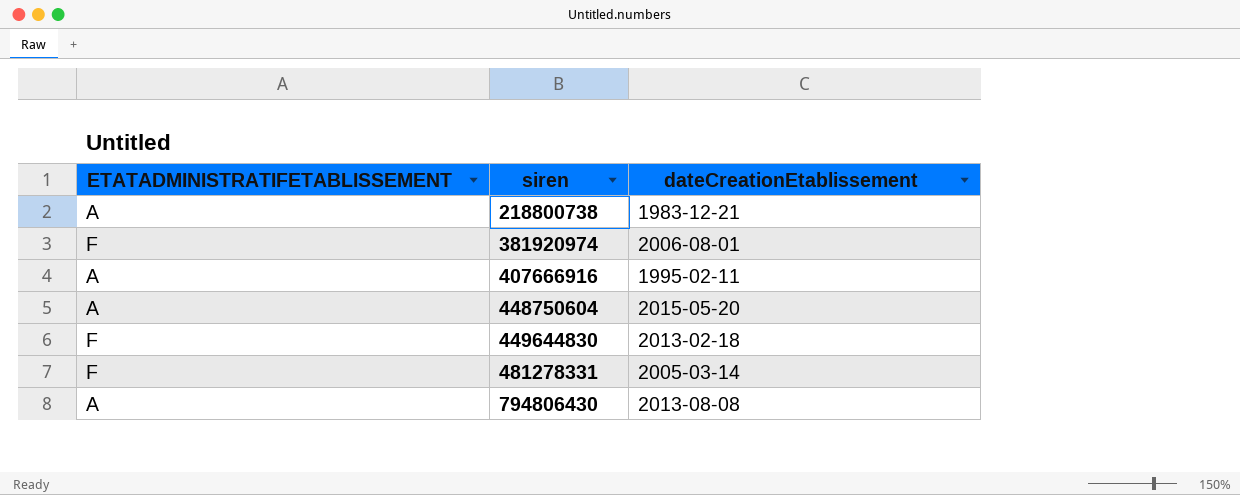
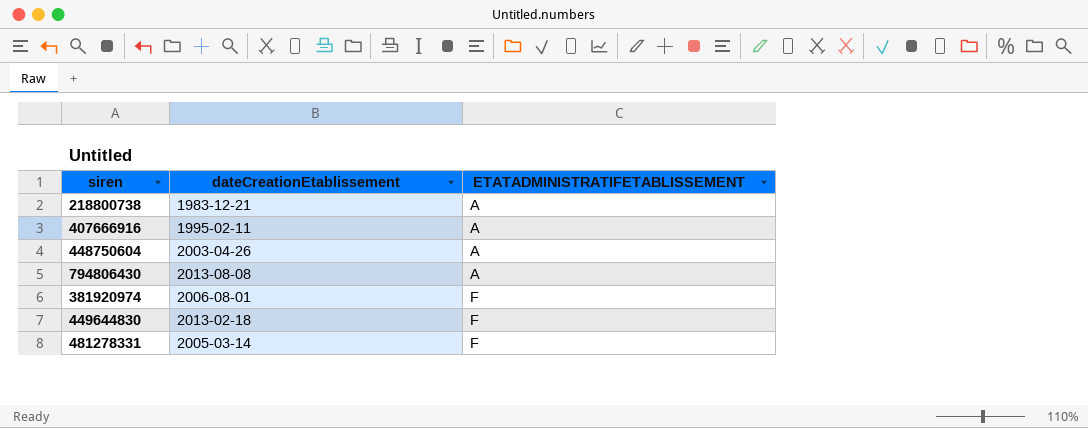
row order: siren ascending -> ETATADMINISTRATIFETABLISSEMENT ascending
column ETATADMINISTRATIFETABLISSEMENT | position: 1 -> 3
448750604 | dateCreationEtablissement: 2015-05-20 -> 2003-04-26

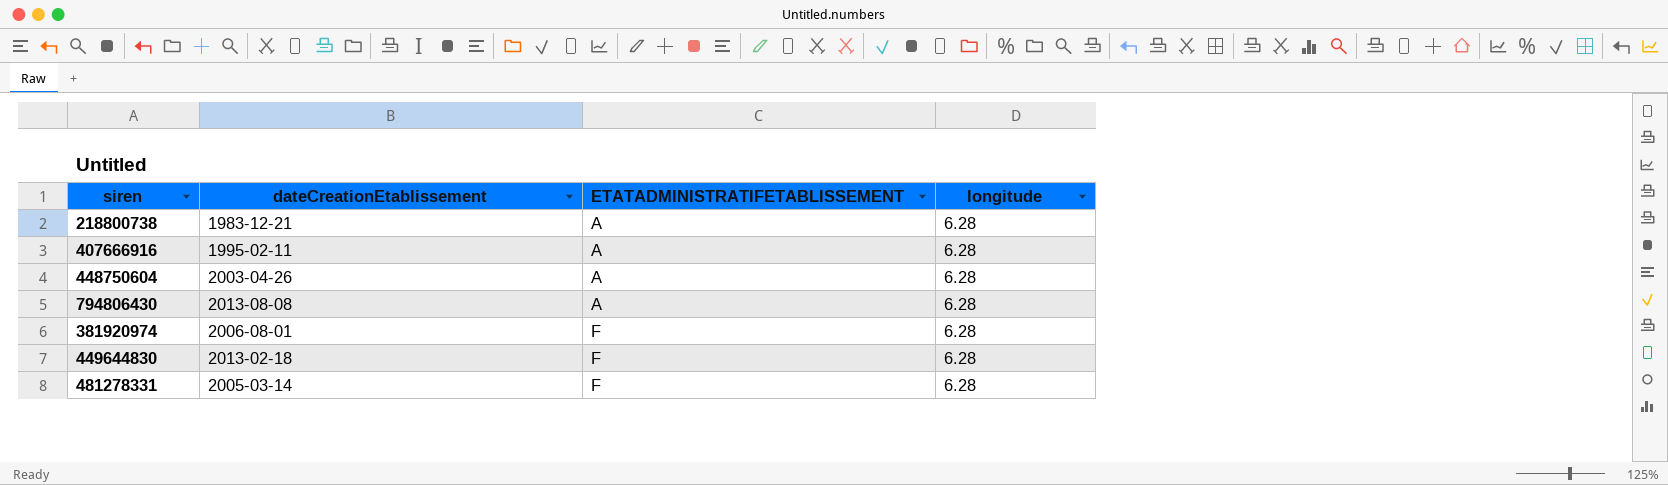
column longitude | position: none -> 4

